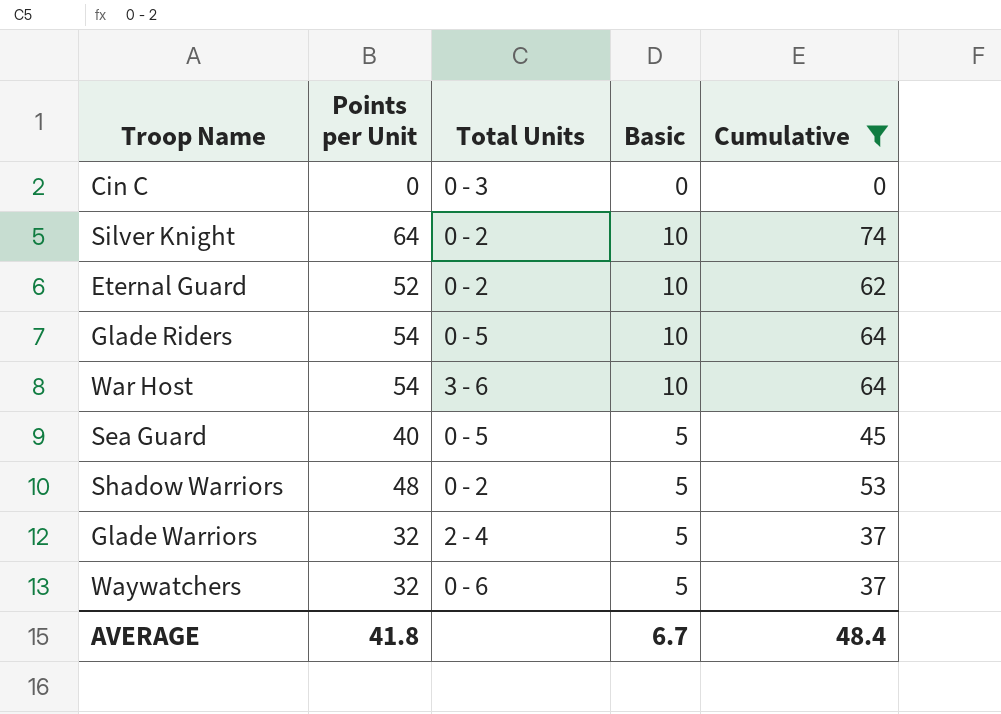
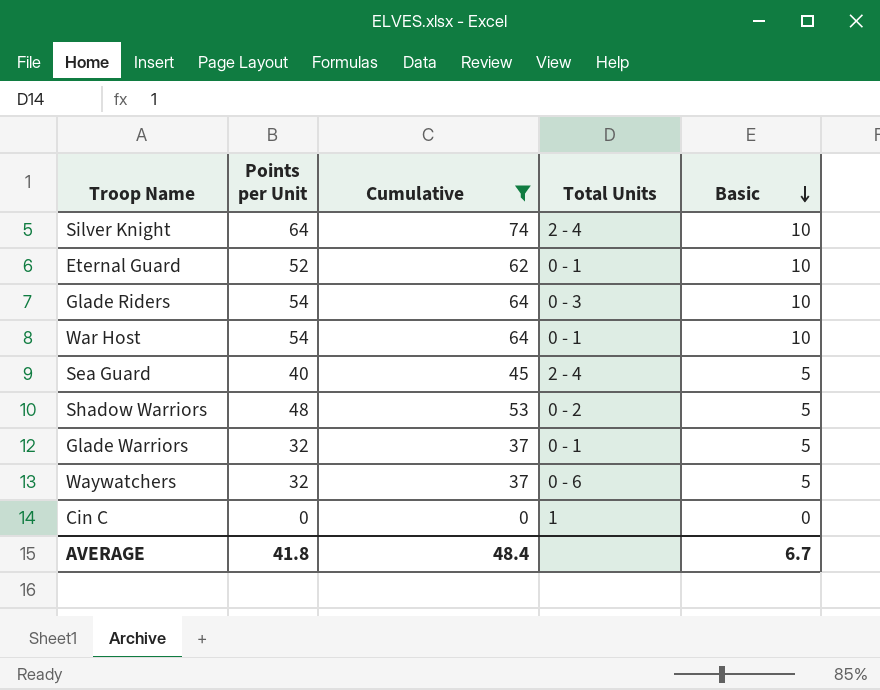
row order: none -> Basic descending
column Cumulative | position: 5 -> 3
Silver Knight | Total Units: 0 - 2 -> 2 - 4
Eternal Guard | Total Units: 0 - 2 -> 0 - 1
Glade Riders | Total Units: 0 - 5 -> 0 - 3
War Host | Total Units: 3 - 6 -> 0 - 1
Sea Guard | Total Units: 0 - 5 -> 2 - 4
Glade Warriors | Total Units: 2 - 4 -> 0 - 1
Cin C | Total Units: 0 - 3 -> 1

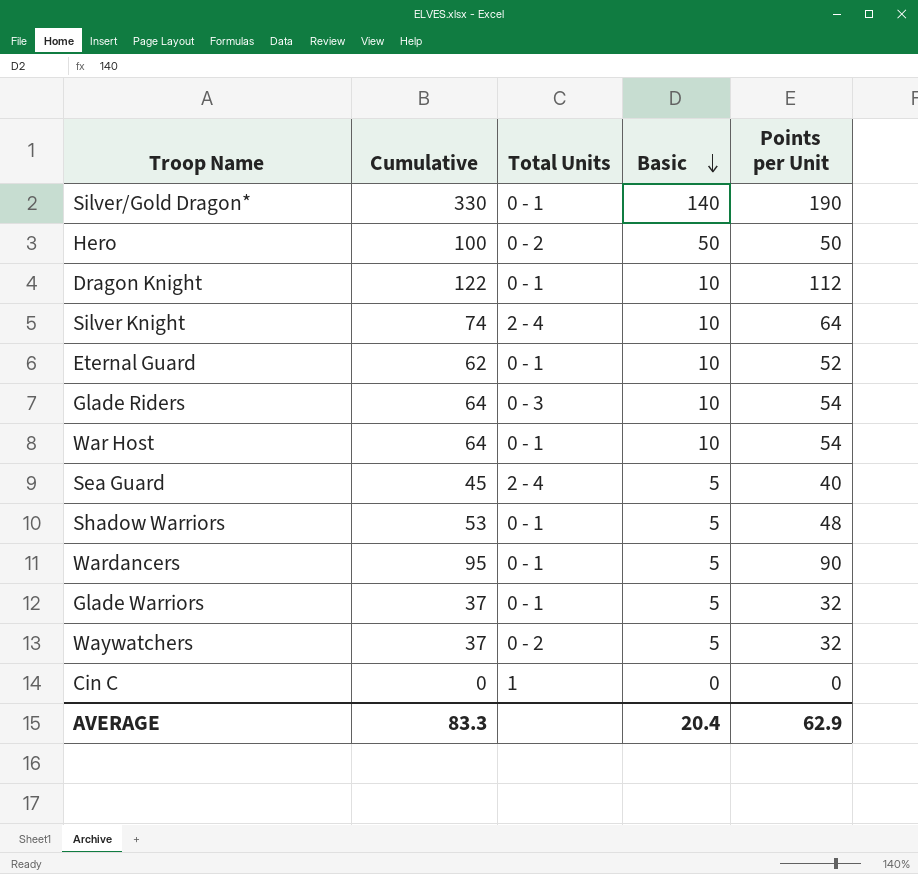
filter: Cumulative <= 74 -> none
column Points per Unit | position: 2 -> 5
Shadow Warriors | Total Units: 0 - 2 -> 0 - 1
Waywatchers | Total Units: 0 - 6 -> 0 - 2
AVERAGE | Cumulative: 48.4 -> 83.3
AVERAGE | Basic: 6.7 -> 20.4
AVERAGE | Points per Unit: 41.8 -> 62.9

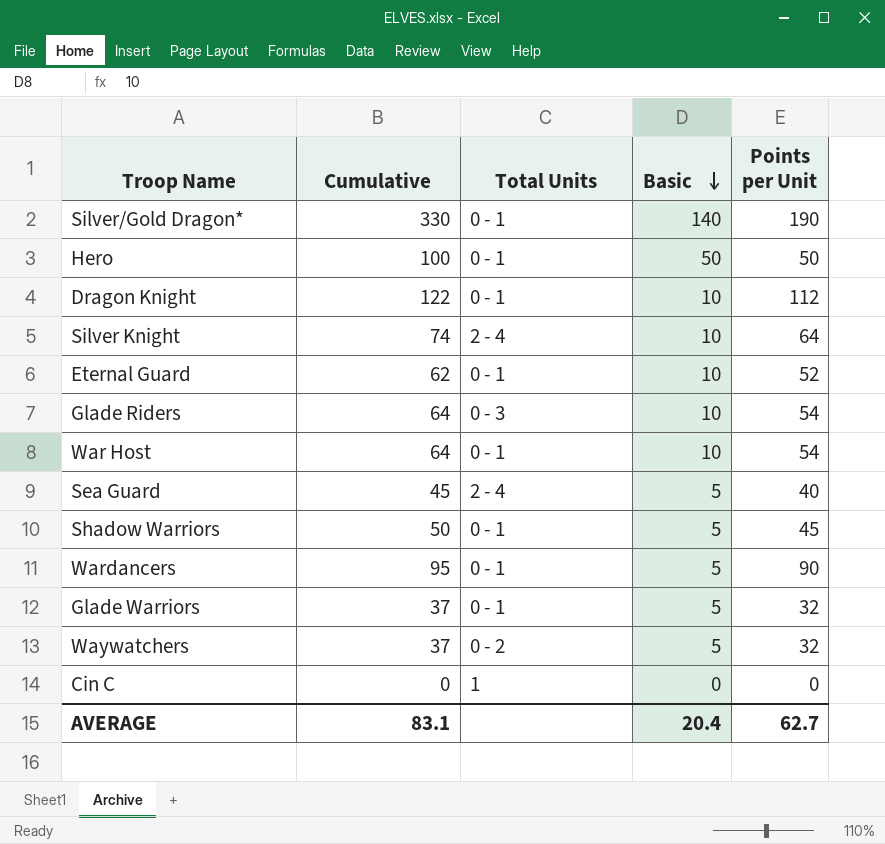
Hero | Total Units: 0 - 2 -> 0 - 1
Shadow Warriors | Cumulative: 53 -> 50
Shadow Warriors | Points per Unit: 48 -> 45
AVERAGE | Cumulative: 83.3 -> 83.1
AVERAGE | Points per Unit: 62.9 -> 62.7

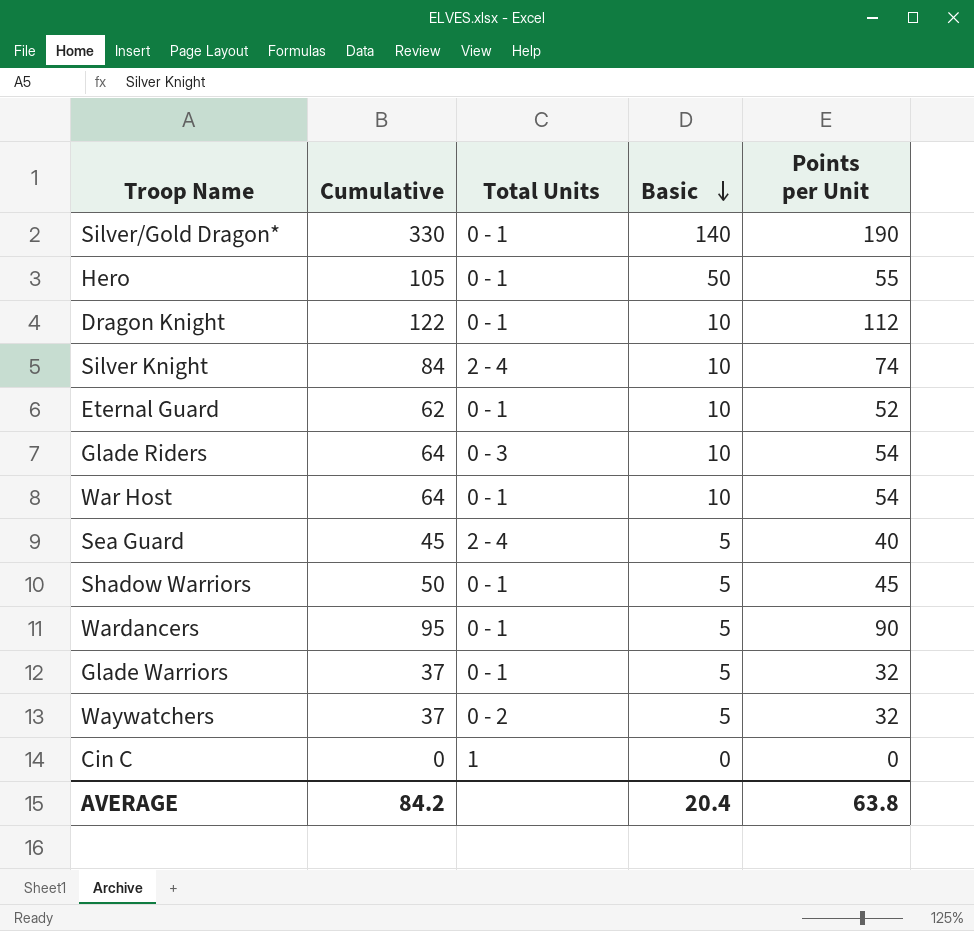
Hero | Cumulative: 100 -> 105
Hero | Points per Unit: 50 -> 55
Silver Knight | Cumulative: 74 -> 84
Silver Knight | Points per Unit: 64 -> 74
AVERAGE | Cumulative: 83.1 -> 84.2
AVERAGE | Points per Unit: 62.7 -> 63.8

